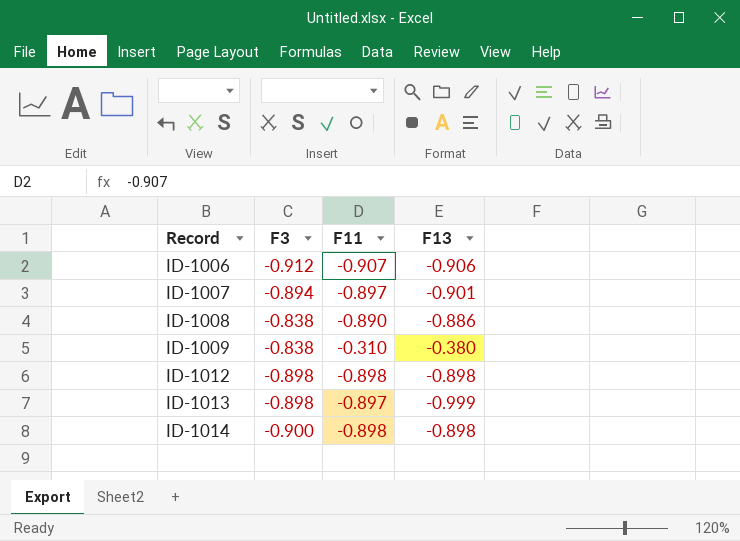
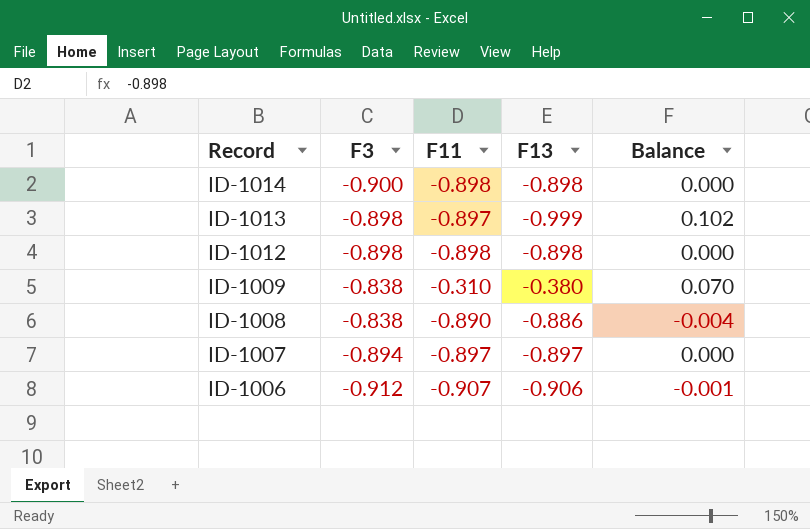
row order: Record ascending -> Record descending
column Balance | formula: none -> [F11] - [F13]
ID-1007 | F13: -0.901 -> -0.897

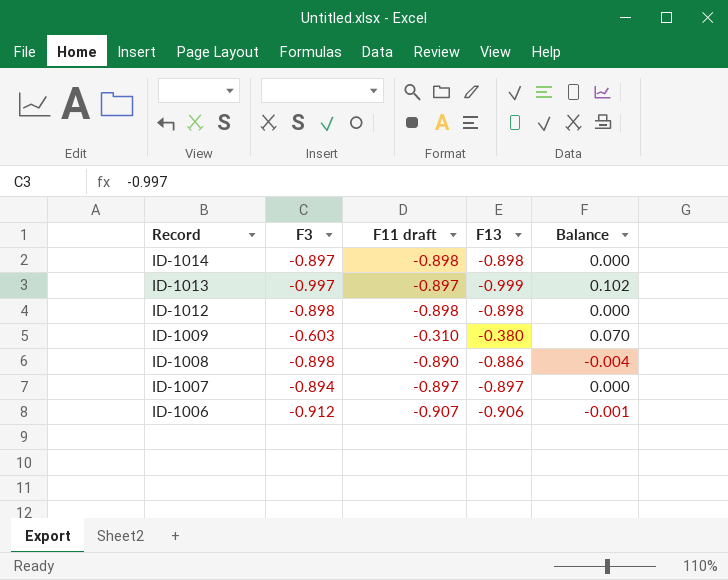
column name: F11 -> F11 draft
ID-1014 | F3: -0.900 -> -0.897
ID-1013 | F3: -0.898 -> -0.997
ID-1009 | F3: -0.838 -> -0.603
ID-1008 | F3: -0.838 -> -0.898

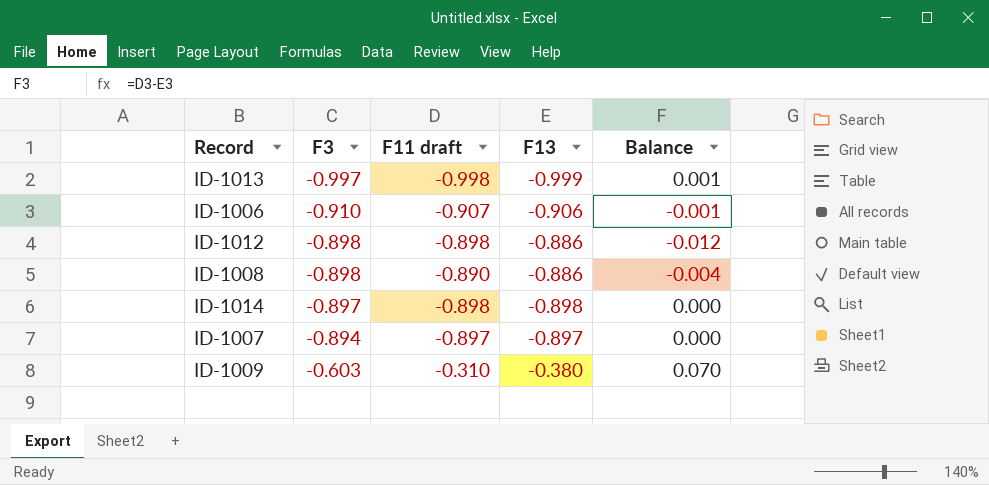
row order: Record descending -> F3 ascending
ID-1013 | F11 draft: -0.897 -> -0.998
ID-1013 | Balance: 0.102 -> 0.001
ID-1006 | F3: -0.912 -> -0.910
ID-1012 | F13: -0.898 -> -0.886
ID-1012 | Balance: 0.000 -> -0.012

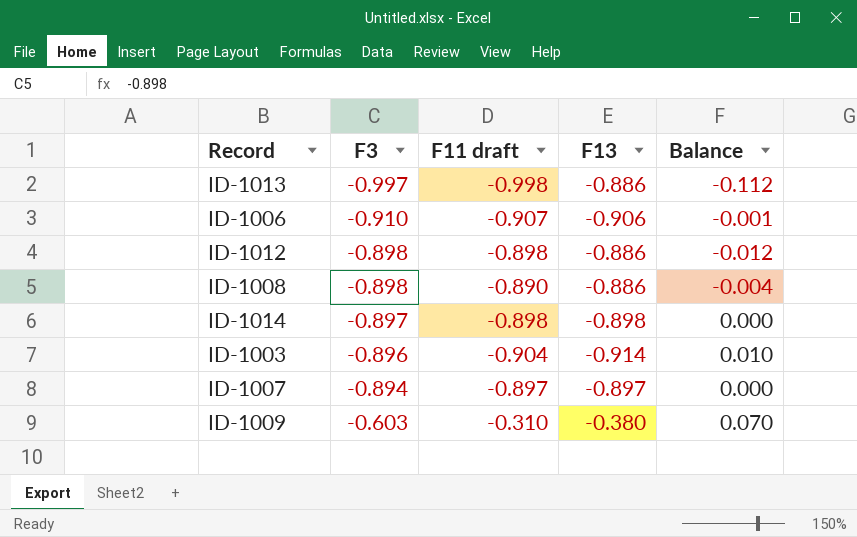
ID-1013 | F13: -0.999 -> -0.886
ID-1013 | Balance: 0.001 -> -0.112
row ID-1003: none -> -0.896 | -0.904 | -0.914 | 0.010

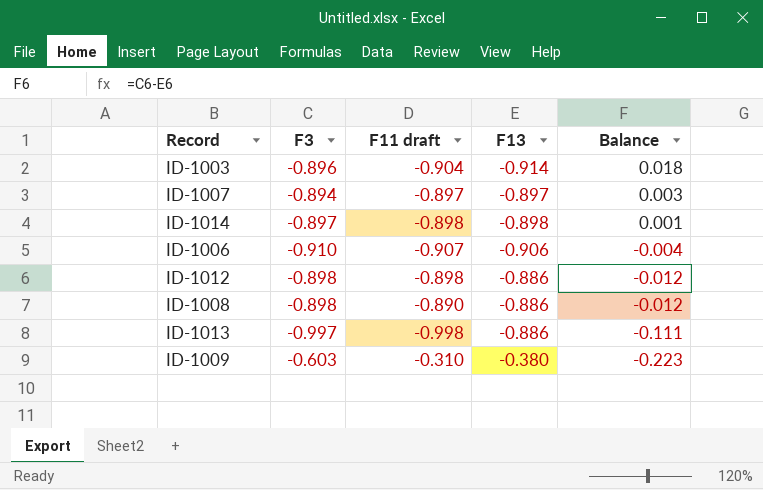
row order: F3 ascending -> Balance descending
column Balance | formula: [F11 draft] - [F13] -> [F3] - [F13]

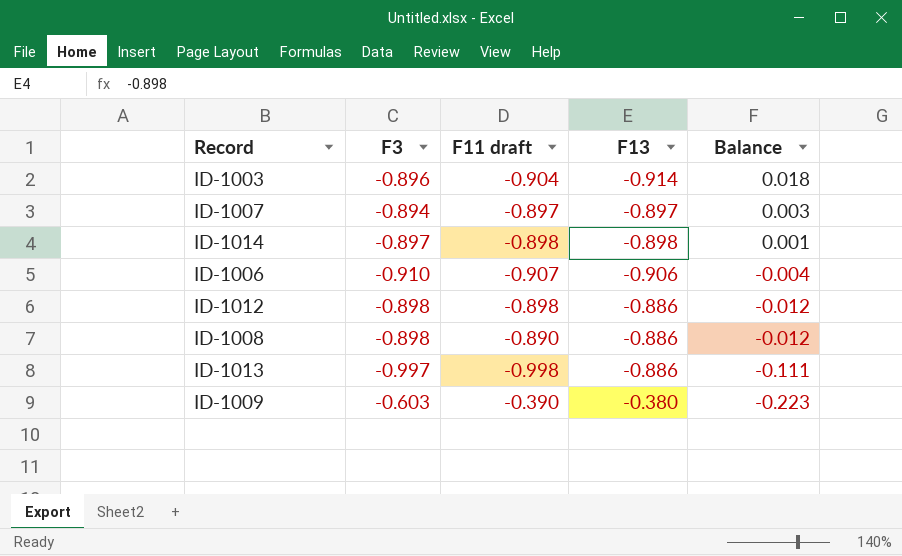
ID-1009 | F11 draft: -0.310 -> -0.390

